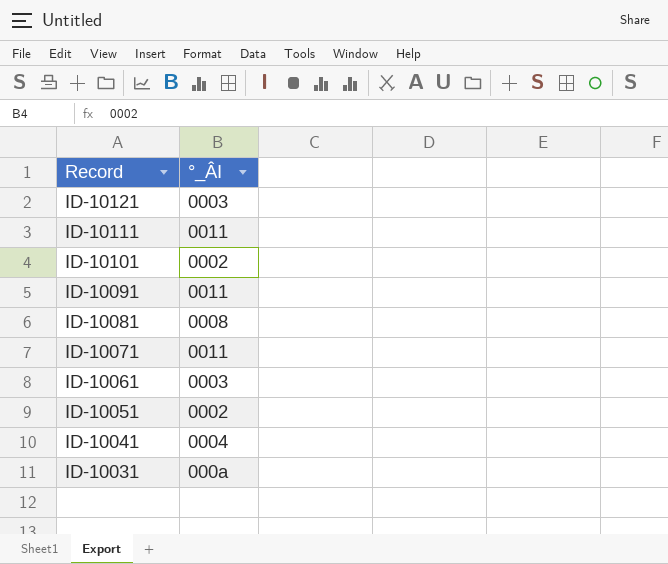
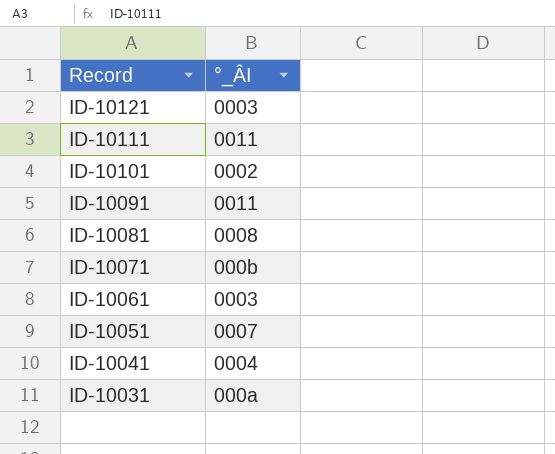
ID-10071 | °_ÂI: 0011 -> 000b
ID-10051 | °_ÂI: 0002 -> 0007

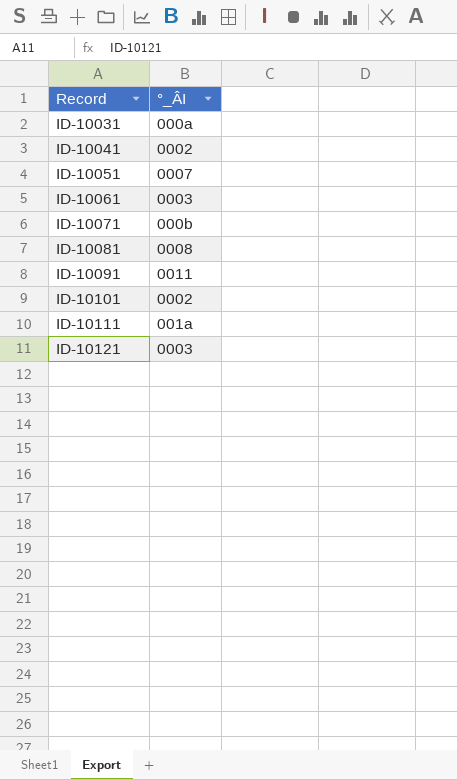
row order: Record descending -> Record ascending
ID-10041 | °_ÂI: 0004 -> 0002
ID-10111 | °_ÂI: 0011 -> 001a

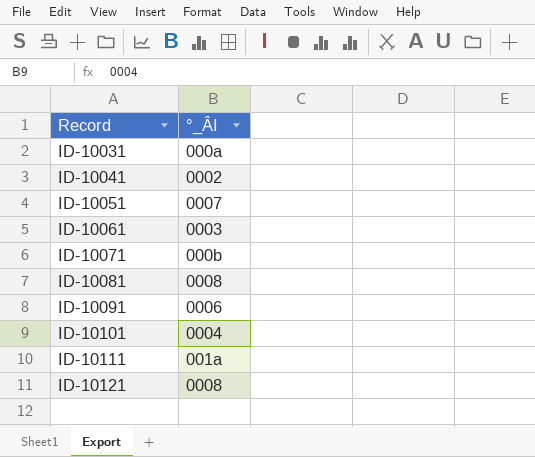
ID-10091 | °_ÂI: 0011 -> 0006
ID-10101 | °_ÂI: 0002 -> 0004
ID-10121 | °_ÂI: 0003 -> 0008

